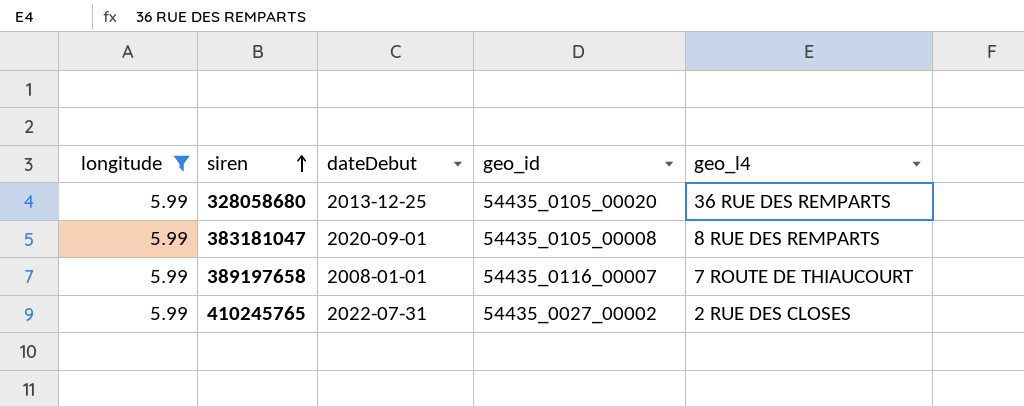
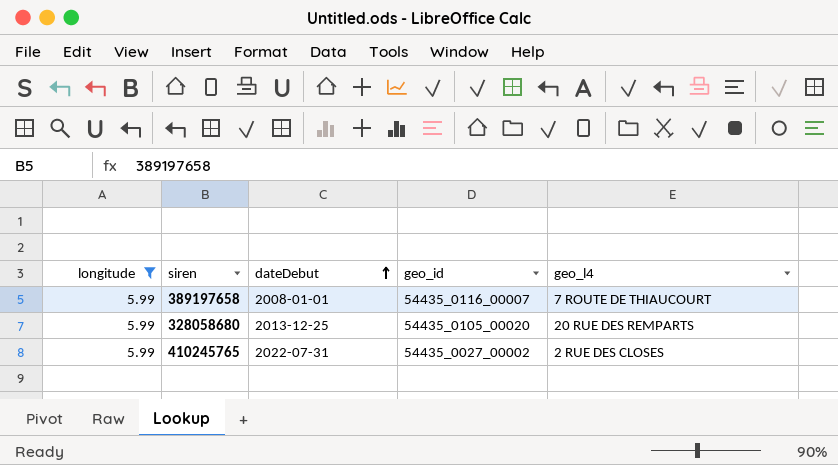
row order: siren ascending -> dateDebut ascending
row 383181047: 5.99 | 2020-09-01 | 54435_0105_00008 | 8 RUE DES REMPARTS -> none
328058680 | geo_l4: 36 RUE DES REMPARTS -> 20 RUE DES REMPARTS

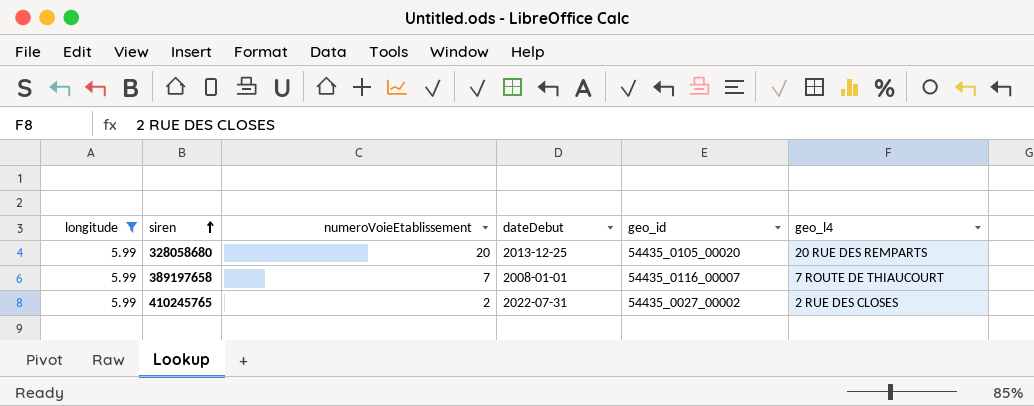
row order: dateDebut ascending -> siren ascending
column numeroVoieEtablissement | position: none -> 3

